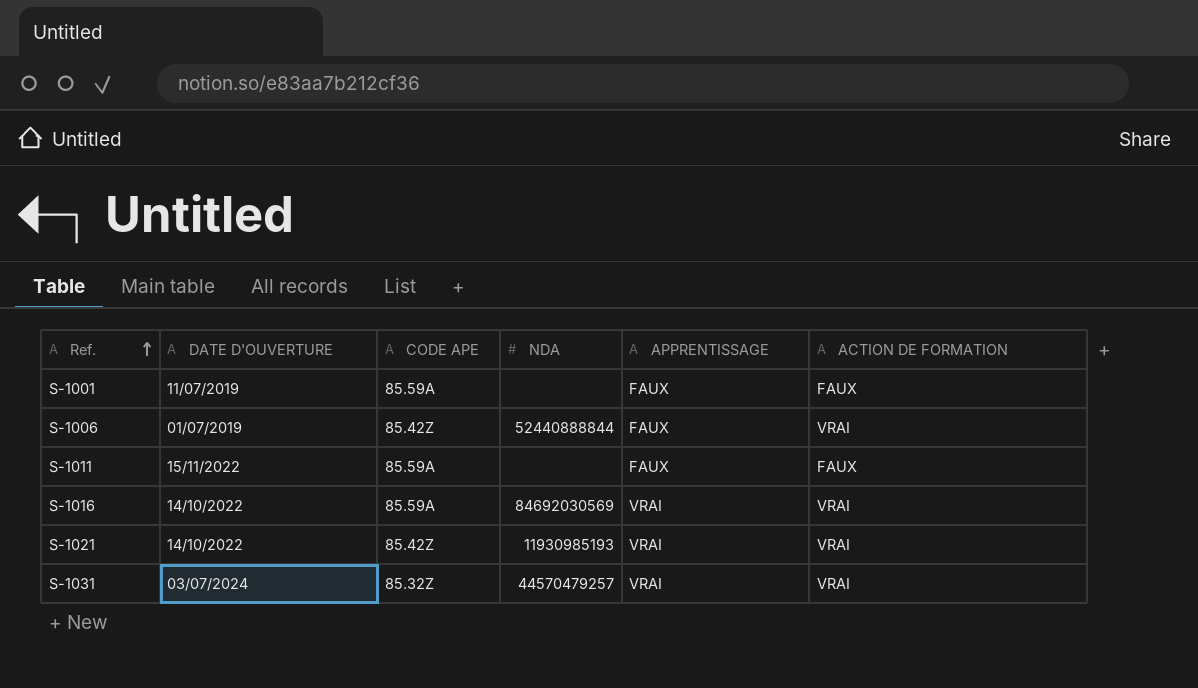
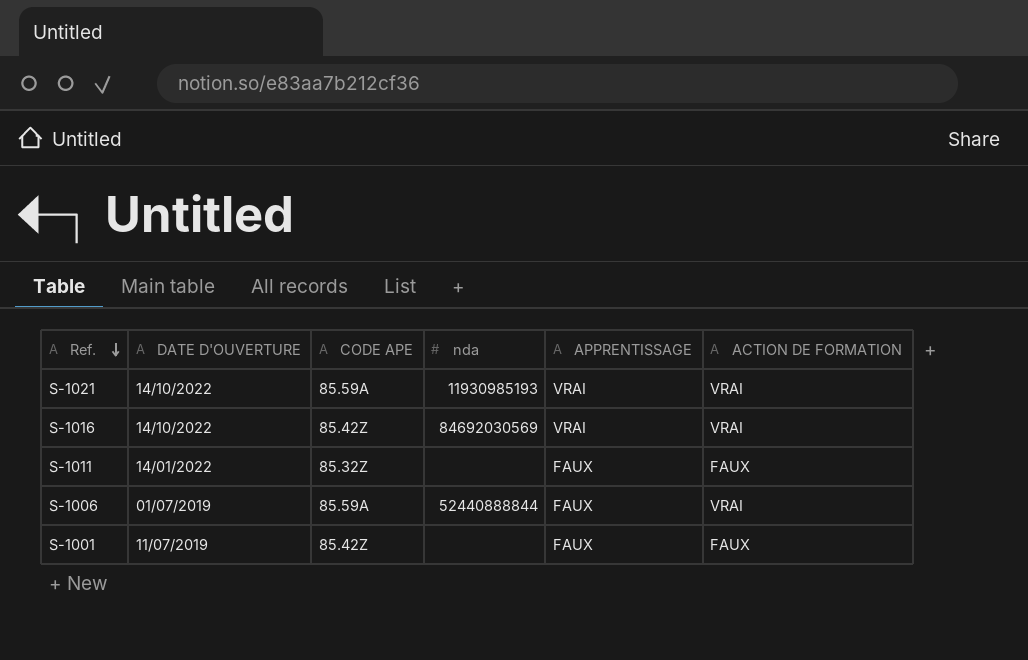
row order: Ref. ascending -> Ref. descending
column name: NDA -> nda
row S-1031: 03/07/2024 | 85.32Z | 44570479257 | VRAI | VRAI -> none
S-1021 | CODE APE: 85.42Z -> 85.59A
S-1016 | CODE APE: 85.59A -> 85.42Z
S-1011 | DATE D'OUVERTURE: 15/11/2022 -> 14/01/2022
S-1011 | CODE APE: 85.59A -> 85.32Z
S-1006 | CODE APE: 85.42Z -> 85.59A
S-1001 | CODE APE: 85.59A -> 85.42Z

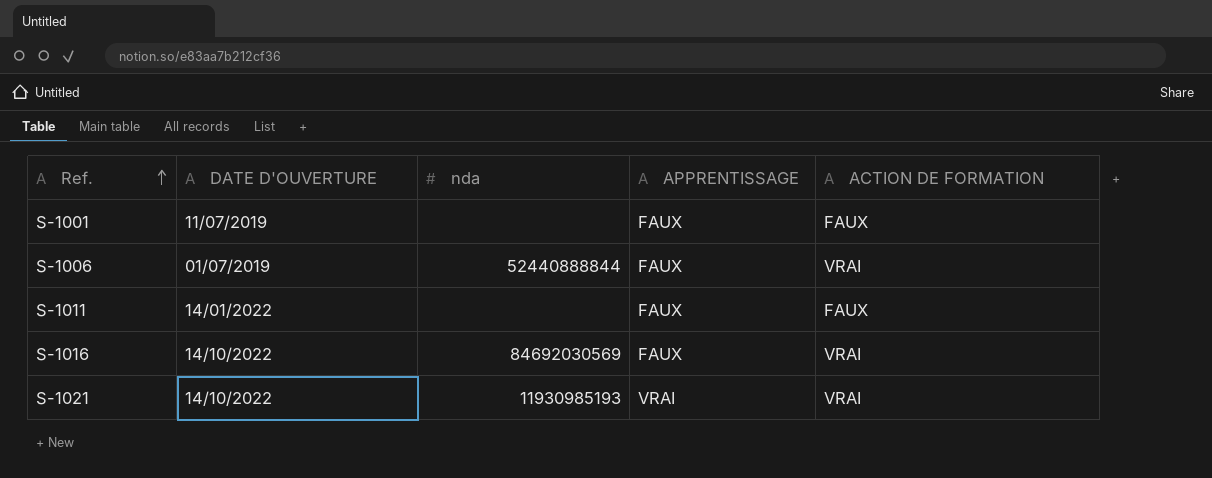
row order: Ref. descending -> Ref. ascending
column CODE APE | position: 3 -> none
S-1016 | APPRENTISSAGE: VRAI -> FAUX

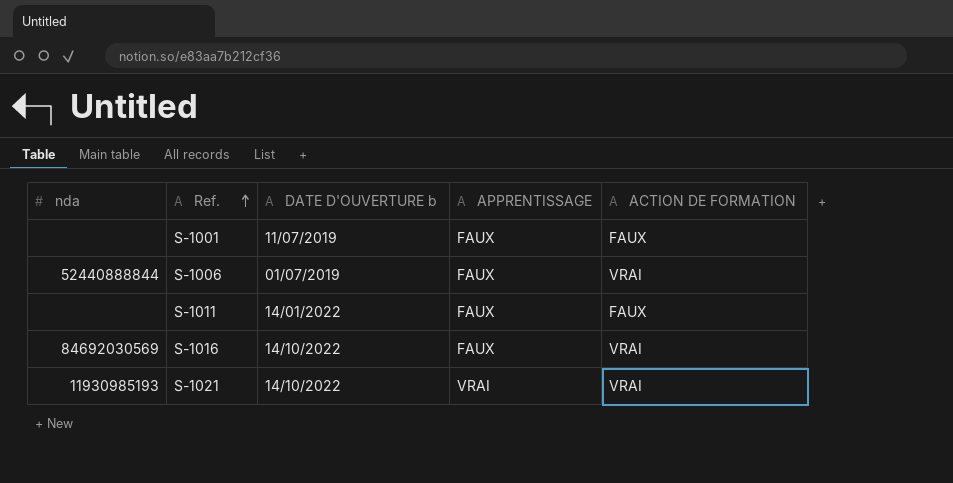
column nda | position: 3 -> 1
column name: DATE D'OUVERTURE -> DATE D'OUVERTURE b

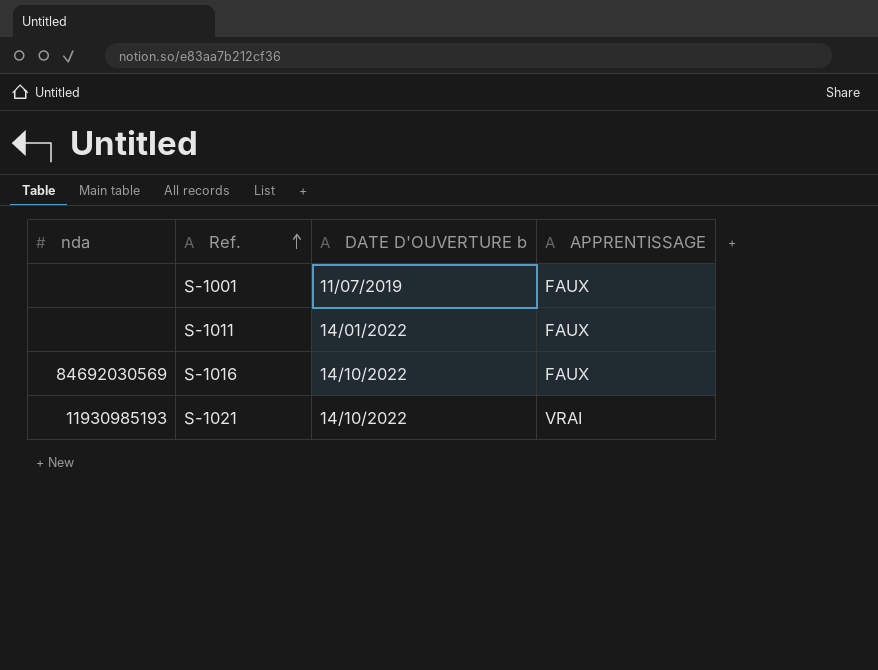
column ACTION DE FORMATION | position: 5 -> none
row S-1006: 52440888844 | 01/07/2019 | FAUX | VRAI -> none

